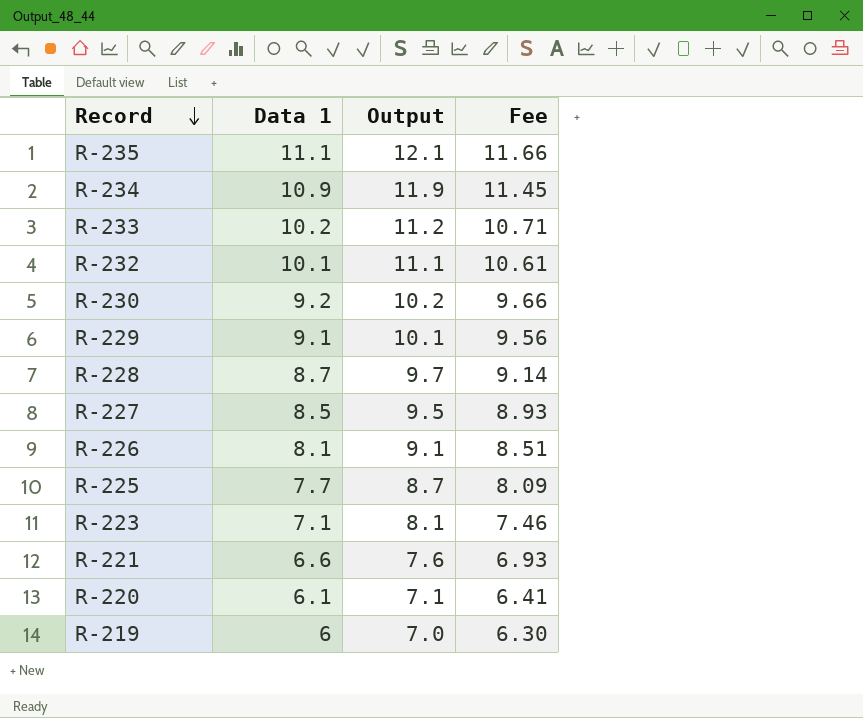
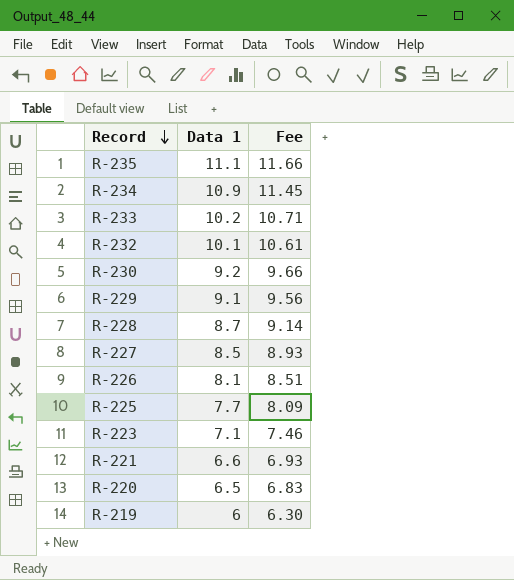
column Output | formula: [Data 1] + 1 -> none
R-220 | Data 1: 6.1 -> 6.5
R-220 | Fee: 6.41 -> 6.83

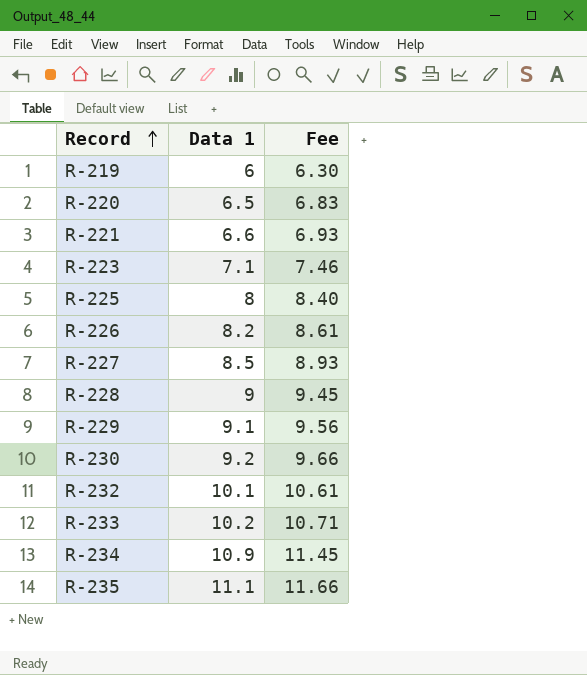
row order: Record descending -> Record ascending
R-225 | Data 1: 7.7 -> 8
R-225 | Fee: 8.09 -> 8.40
R-226 | Data 1: 8.1 -> 8.2
R-226 | Fee: 8.51 -> 8.61
R-228 | Data 1: 8.7 -> 9
R-228 | Fee: 9.14 -> 9.45

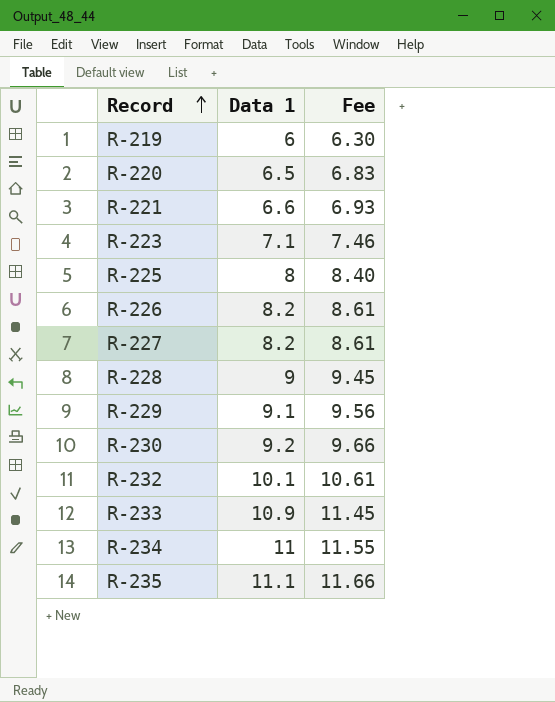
R-227 | Data 1: 8.5 -> 8.2
R-227 | Fee: 8.93 -> 8.61
R-233 | Data 1: 10.2 -> 10.9
R-233 | Fee: 10.71 -> 11.45
R-234 | Data 1: 10.9 -> 11
R-234 | Fee: 11.45 -> 11.55

